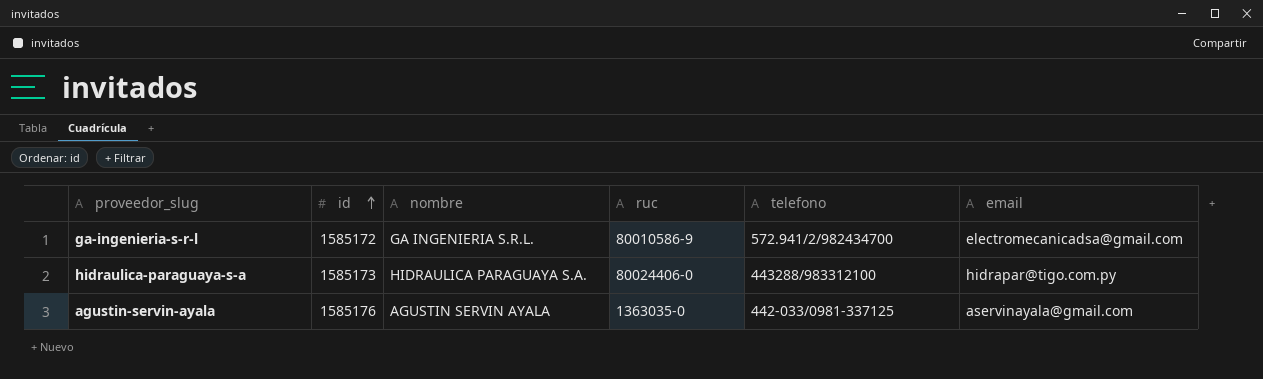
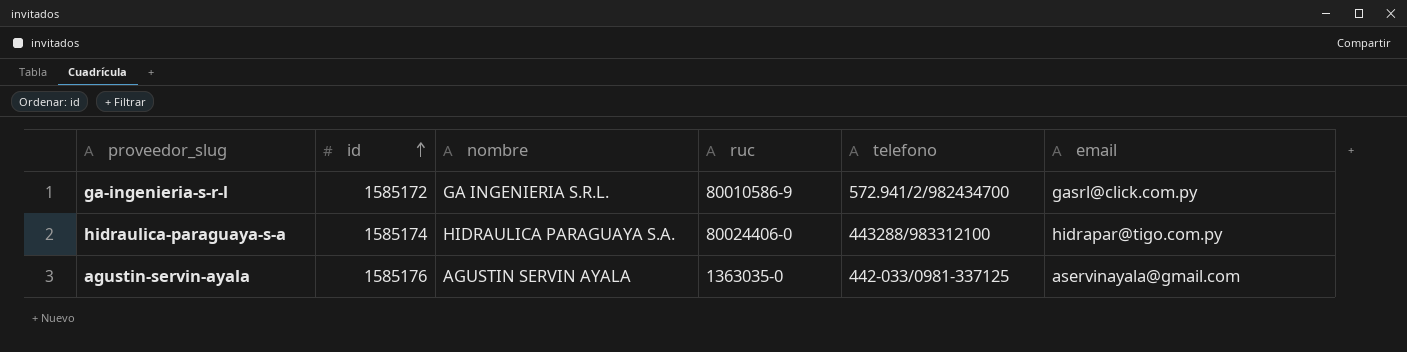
ga-ingenieria-s-r-l | email: electromecanicadsa@gmail.com -> gasrl@click.com.py
hidraulica-paraguaya-s-a | id: 1585173 -> 1585174

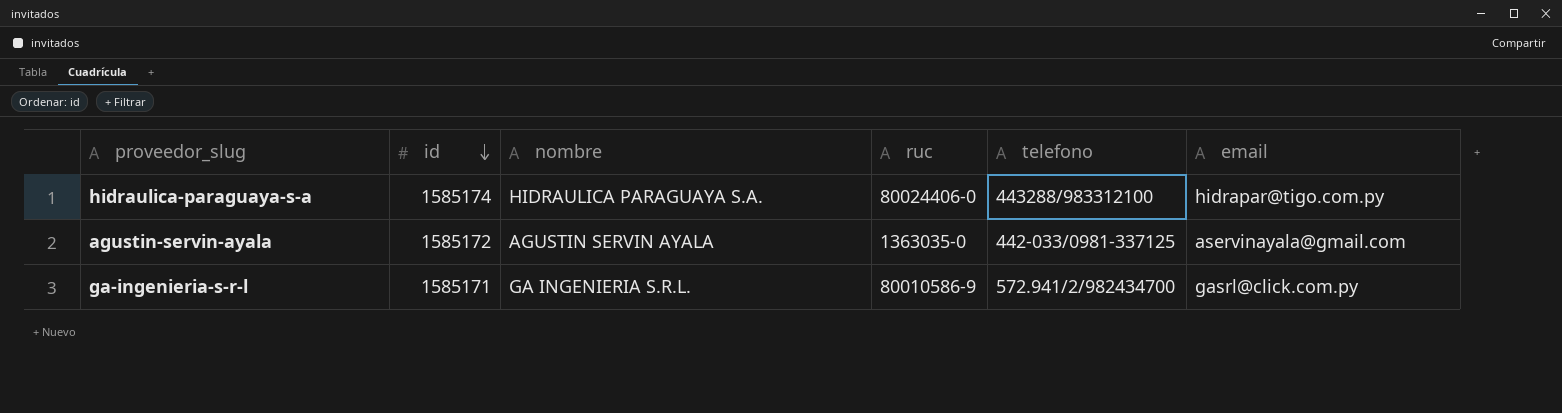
row order: id ascending -> id descending
agustin-servin-ayala | id: 1585176 -> 1585172
ga-ingenieria-s-r-l | id: 1585172 -> 1585171

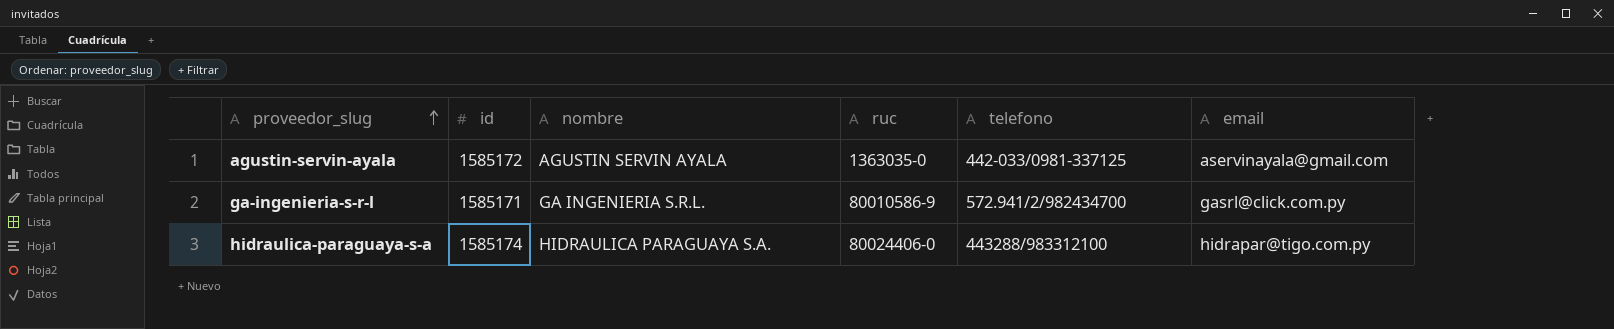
row order: id descending -> proveedor_slug ascending

